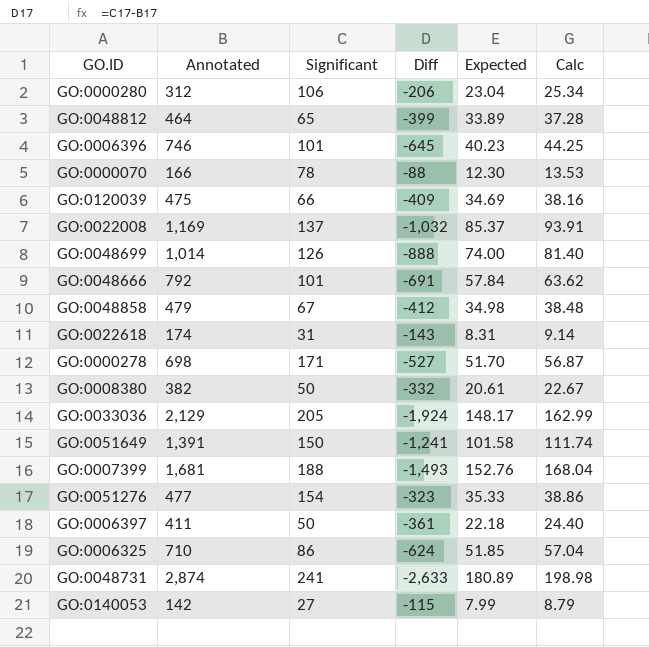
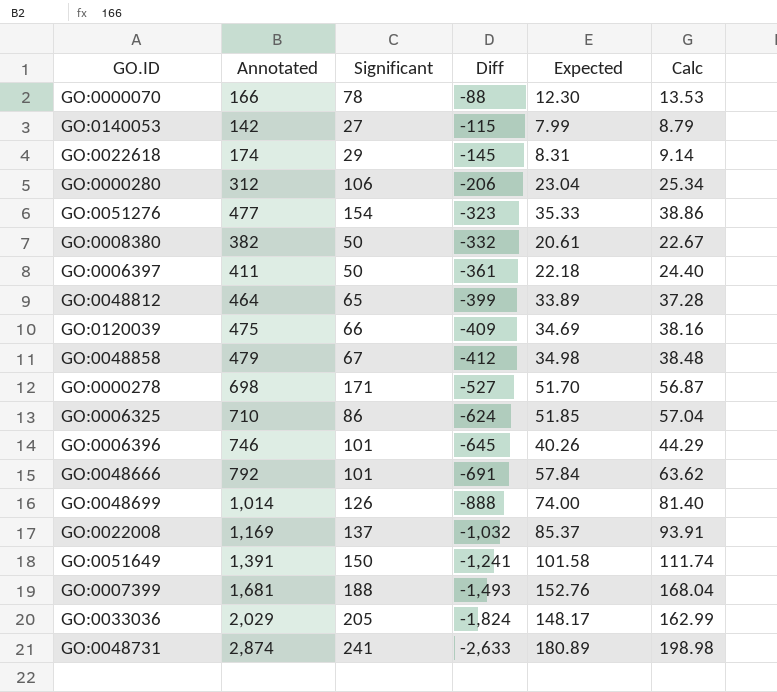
row order: none -> Diff descending
GO:0022618 | Significant: 31 -> 29
GO:0022618 | Diff: -143 -> -145
GO:0006396 | Expected: 40.23 -> 40.26
GO:0006396 | Calc: 44.25 -> 44.29
GO:0033036 | Annotated: 2,129 -> 2,029
GO:0033036 | Diff: -1,924 -> -1,824

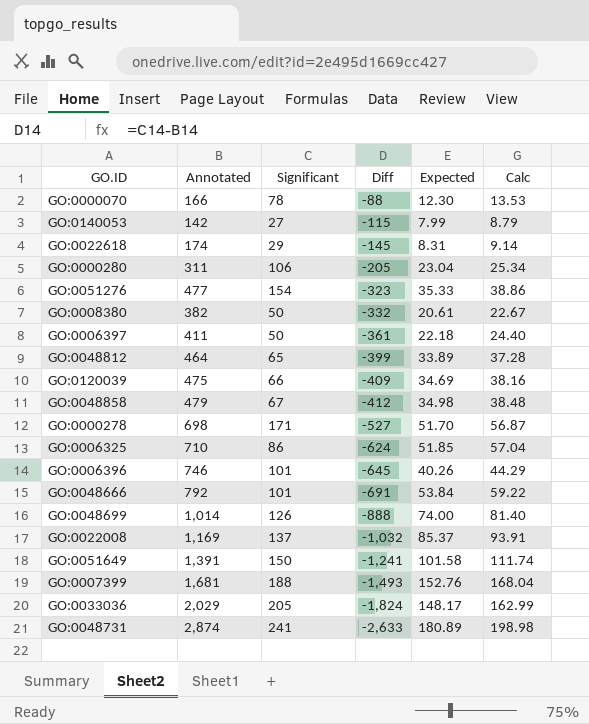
GO:0000280 | Annotated: 312 -> 311
GO:0000280 | Diff: -206 -> -205
GO:0048666 | Expected: 57.84 -> 53.84
GO:0048666 | Calc: 63.62 -> 59.22

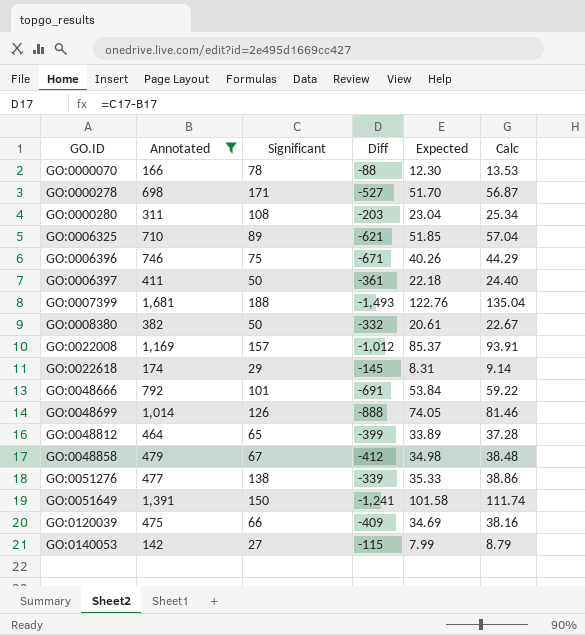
filter: none -> Annotated <= 1,681
row order: Diff descending -> GO.ID ascending
GO:0000280 | Significant: 106 -> 108
GO:0000280 | Diff: -205 -> -203
GO:0006325 | Significant: 86 -> 89
GO:0006325 | Diff: -624 -> -621
GO:0006396 | Significant: 101 -> 75
GO:0006396 | Diff: -645 -> -671
GO:0007399 | Expected: 152.76 -> 122.76
GO:0007399 | Calc: 168.04 -> 135.04
GO:0022008 | Significant: 137 -> 157
GO:0022008 | Diff: -1,032 -> -1,012
GO:0048699 | Expected: 74.00 -> 74.05
GO:0048699 | Calc: 81.40 -> 81.46
GO:0051276 | Significant: 154 -> 138
GO:0051276 | Diff: -323 -> -339

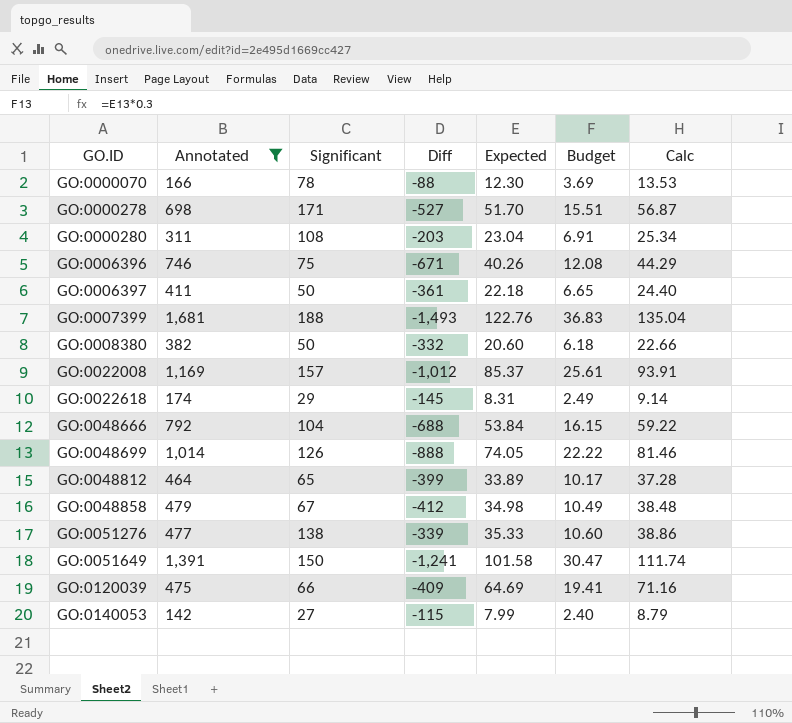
column Budget | formula: none -> [Expected] * 0.3
row GO:0006325: 710 | 89 | -621 | 51.85 | 57.04 -> none
GO:0008380 | Expected: 20.61 -> 20.60
GO:0008380 | Calc: 22.67 -> 22.66
GO:0048666 | Significant: 101 -> 104
GO:0048666 | Diff: -691 -> -688
GO:0120039 | Expected: 34.69 -> 64.69
GO:0120039 | Calc: 38.16 -> 71.16

